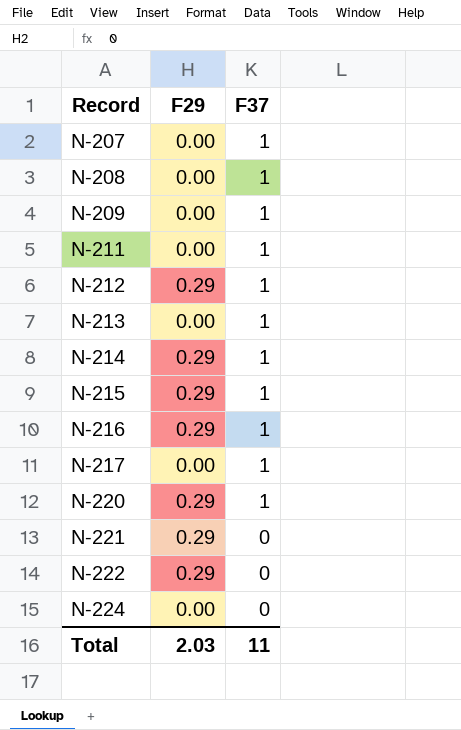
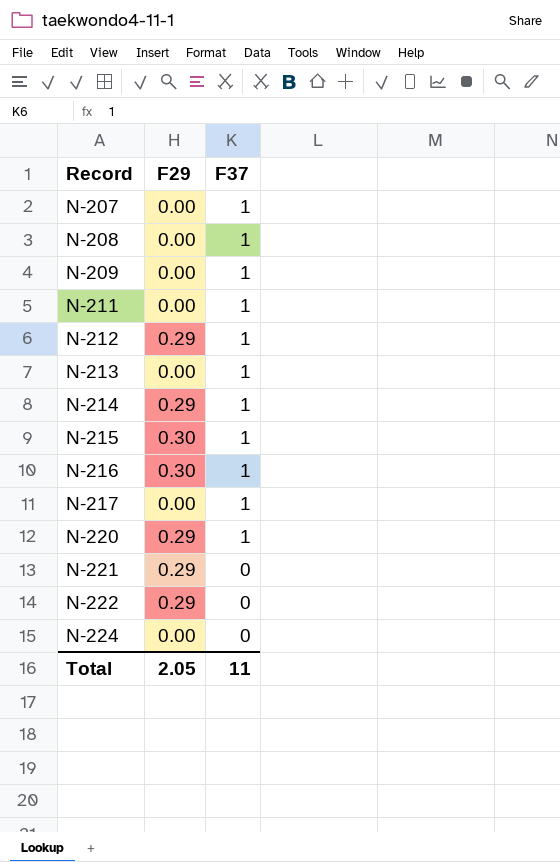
N-215 | F29: 0.29 -> 0.30
N-216 | F29: 0.29 -> 0.30
Total | F29: 2.03 -> 2.05

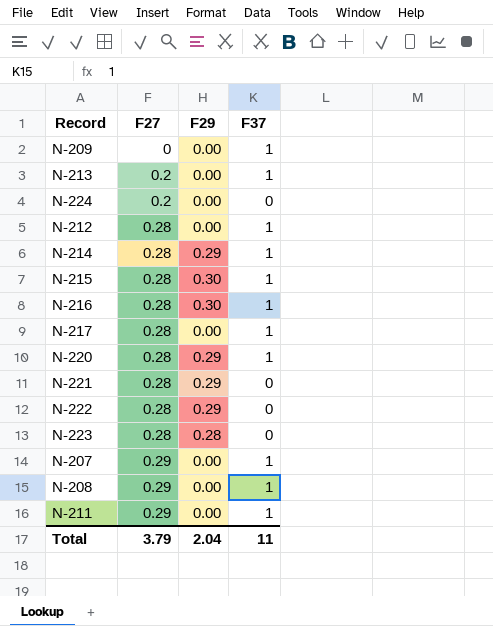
row order: Record ascending -> F27 ascending
column F27 | position: none -> 2
N-212 | F29: 0.29 -> 0.00
row N-223: none -> 0.28 | 0.28 | 0
Total | F29: 2.05 -> 2.04

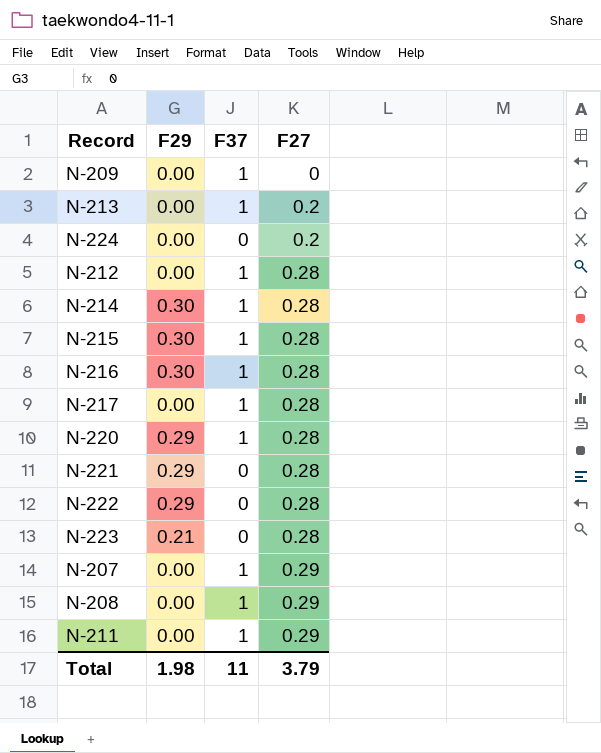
column F27 | position: 2 -> 4
N-214 | F29: 0.29 -> 0.30
N-223 | F29: 0.28 -> 0.21
Total | F29: 2.04 -> 1.98

